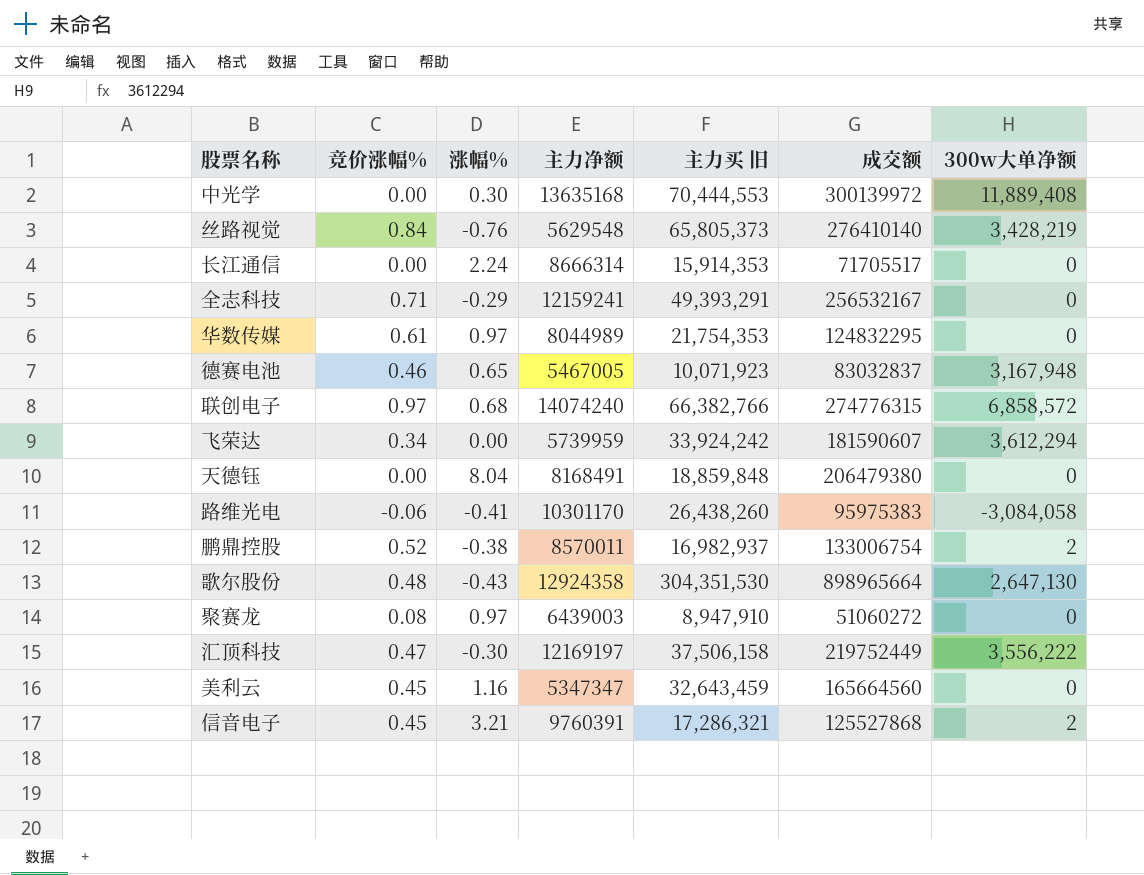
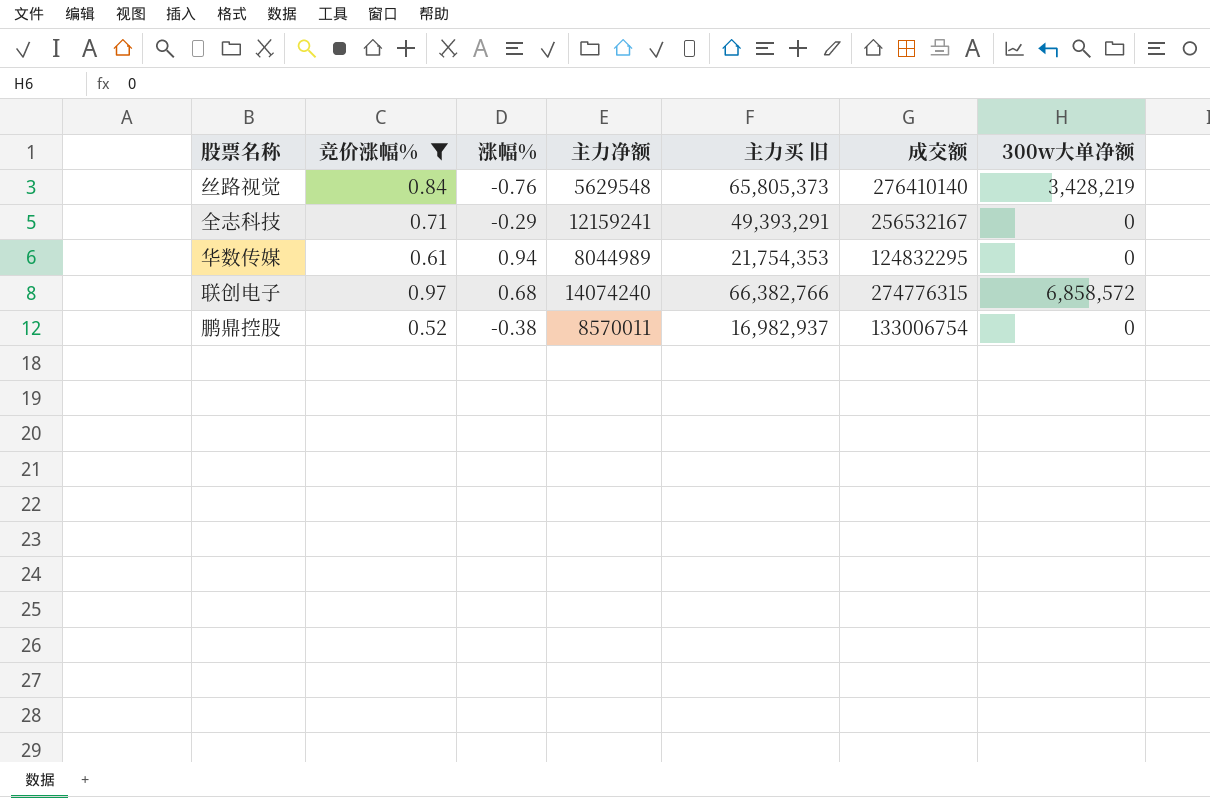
filter: none -> 竞价涨幅% >= 0.52
华数传媒 | 涨幅%: 0.97 -> 0.94
鹏鼎控股 | 300w大单净额: 2 -> 0

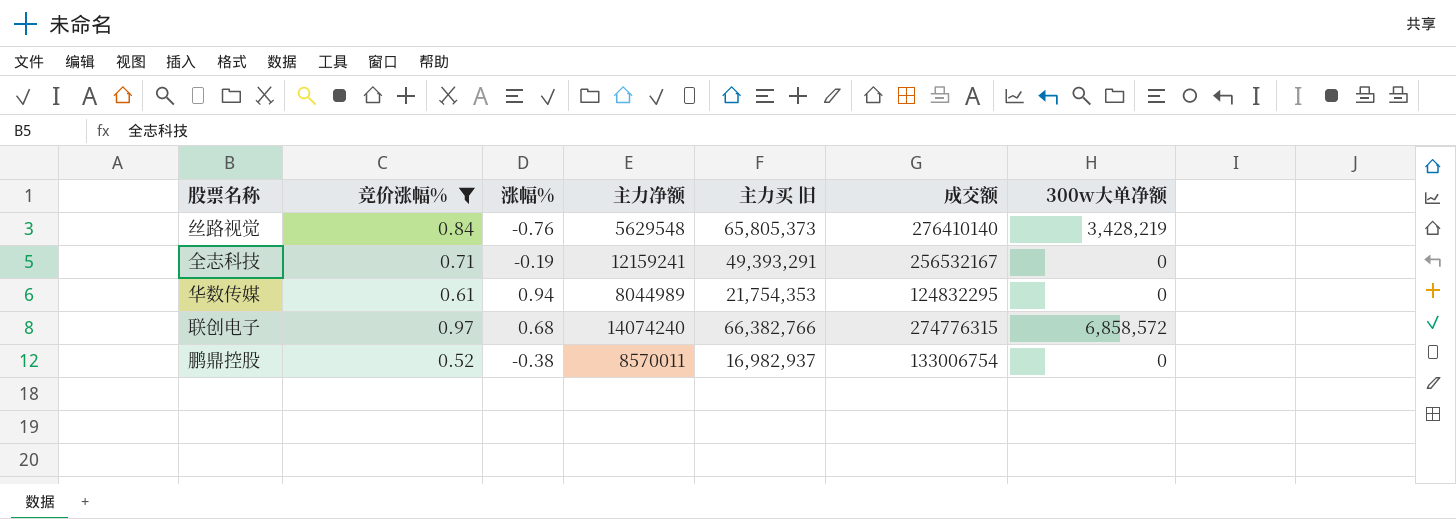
全志科技 | 涨幅%: -0.29 -> -0.19

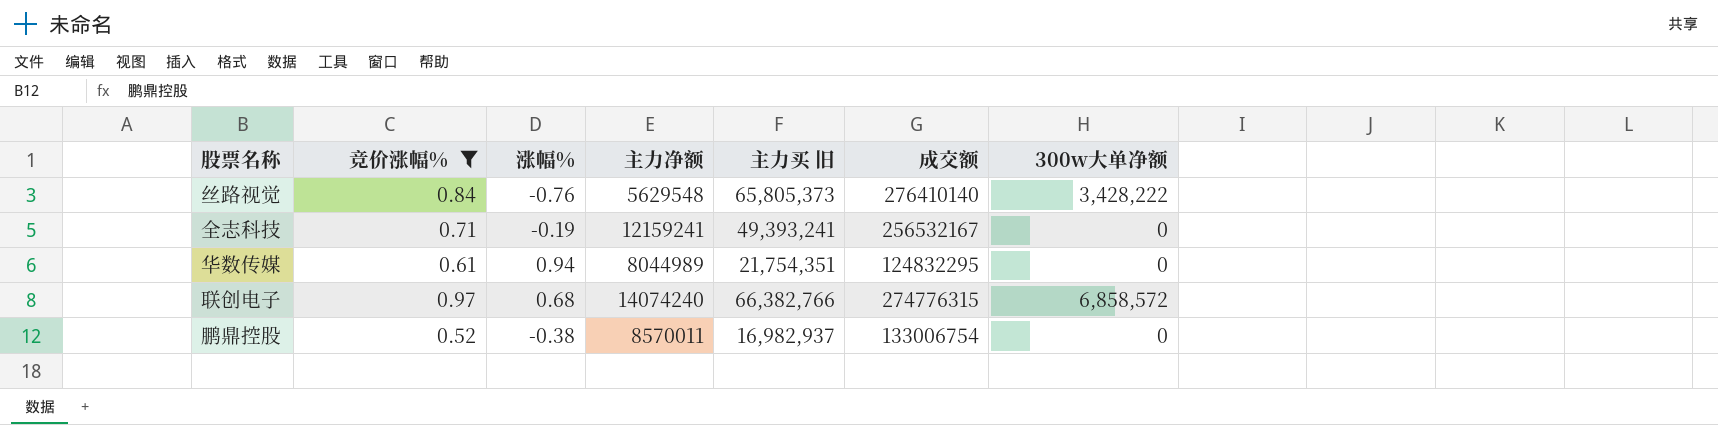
丝路视觉 | 300w大单净额: 3,428,219 -> 3,428,222
全志科技 | 主力买 旧: 49,393,291 -> 49,393,241
华数传媒 | 主力买 旧: 21,754,353 -> 21,754,351

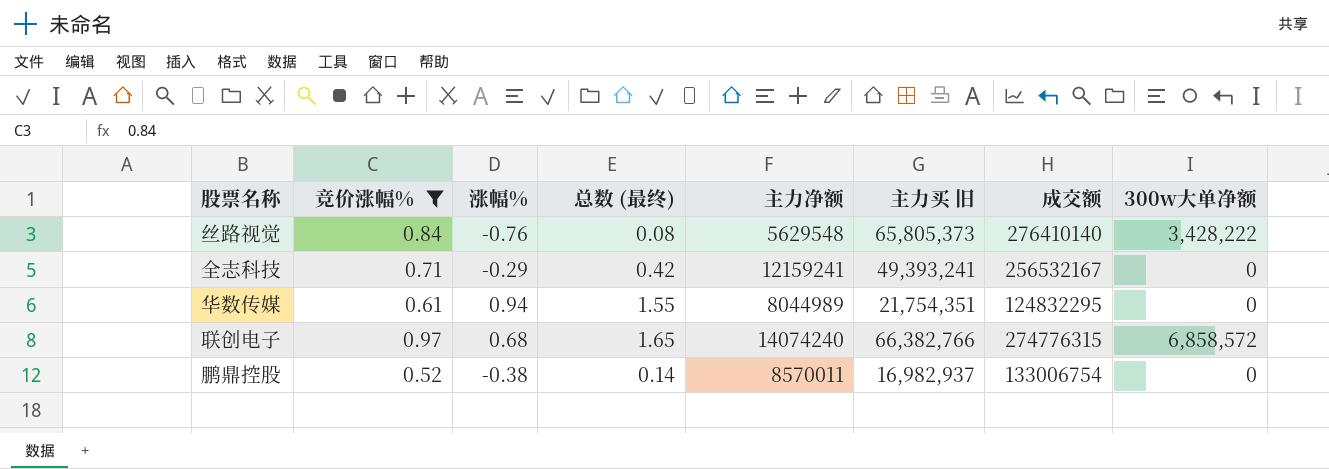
column 总数 (最终) | formula: none -> [竞价涨幅%] + [涨幅%]
全志科技 | 涨幅%: -0.19 -> -0.29

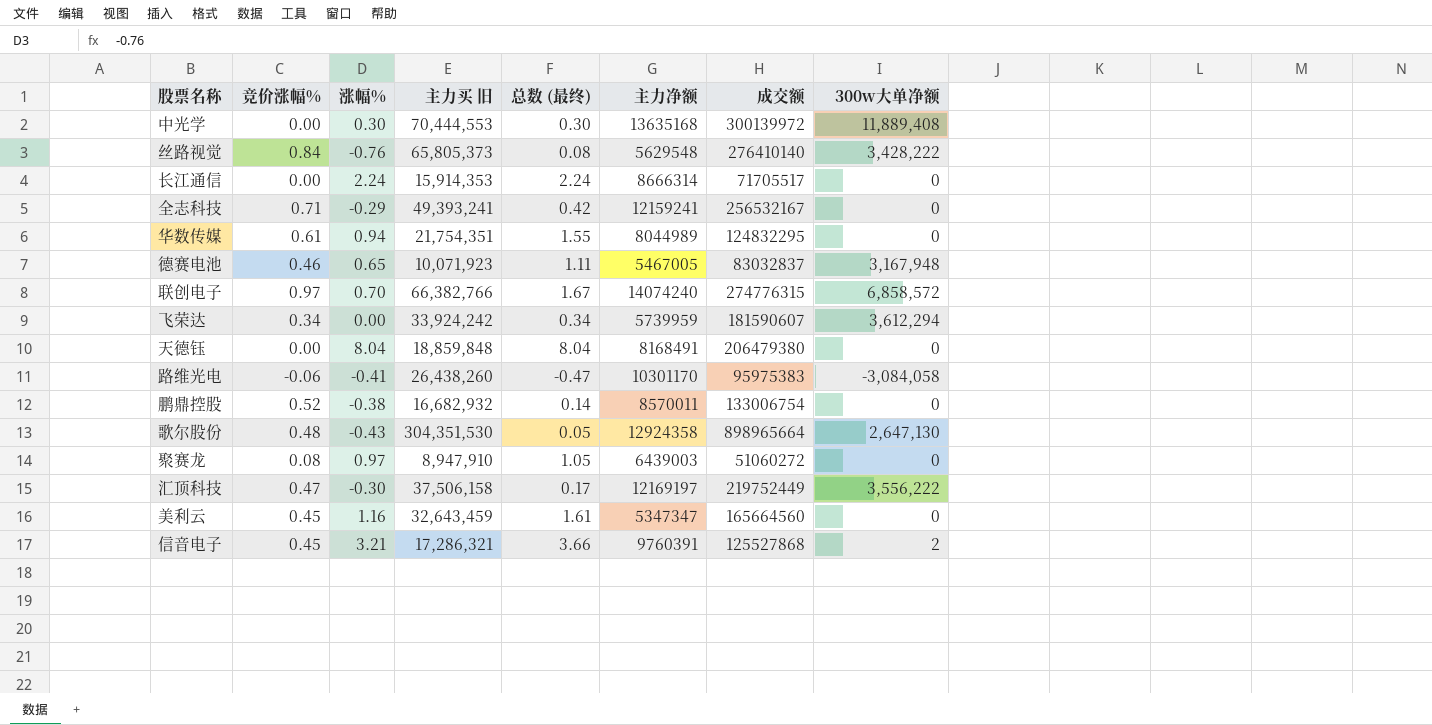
filter: 竞价涨幅% >= 0.52 -> none
column 主力买 旧 | position: 6 -> 4
联创电子 | 涨幅%: 0.68 -> 0.70
联创电子 | 总数 (最终): 1.65 -> 1.67
鹏鼎控股 | 主力买 旧: 16,982,937 -> 16,682,932

